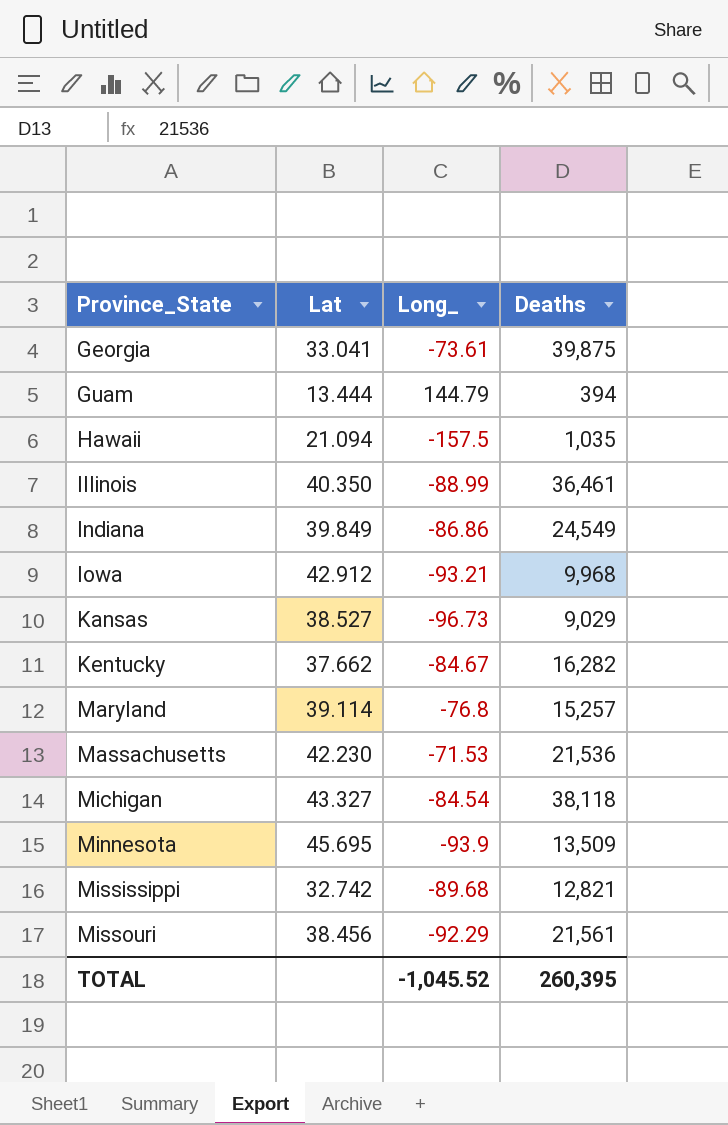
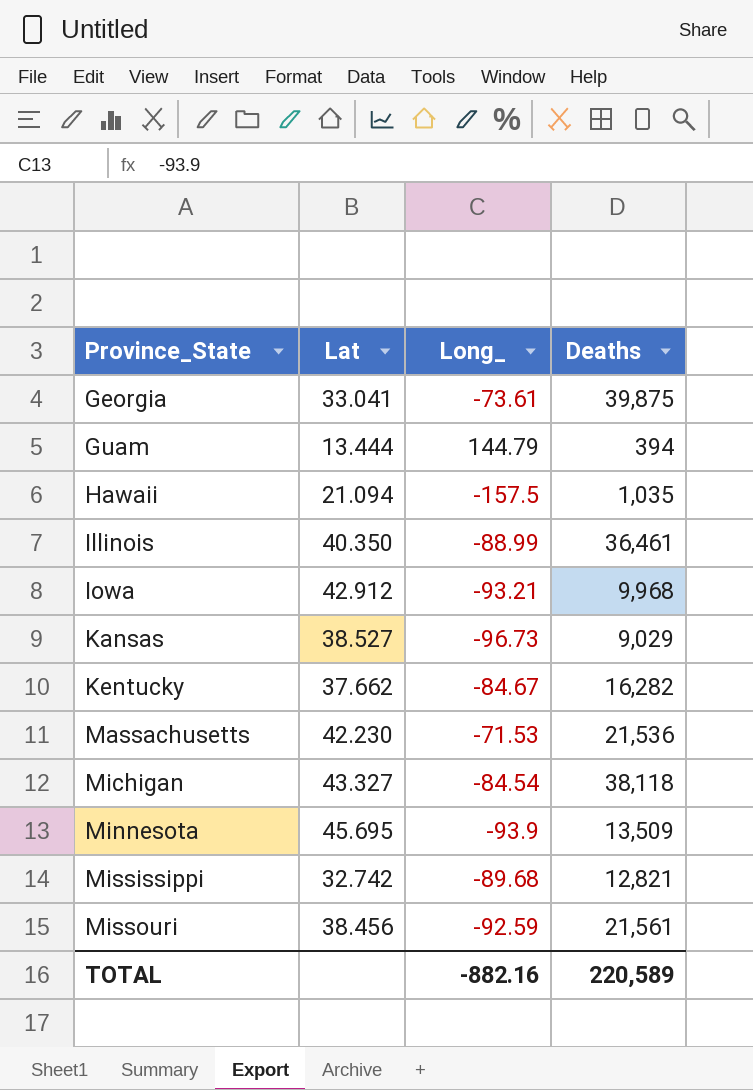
row Indiana: 39.849 | -86.86 | 24,549 -> none
row Maryland: 39.114 | -76.8 | 15,257 -> none
Missouri | Long_: -92.29 -> -92.59
TOTAL | Long_: -1,045.52 -> -882.16
TOTAL | Deaths: 260,395 -> 220,589

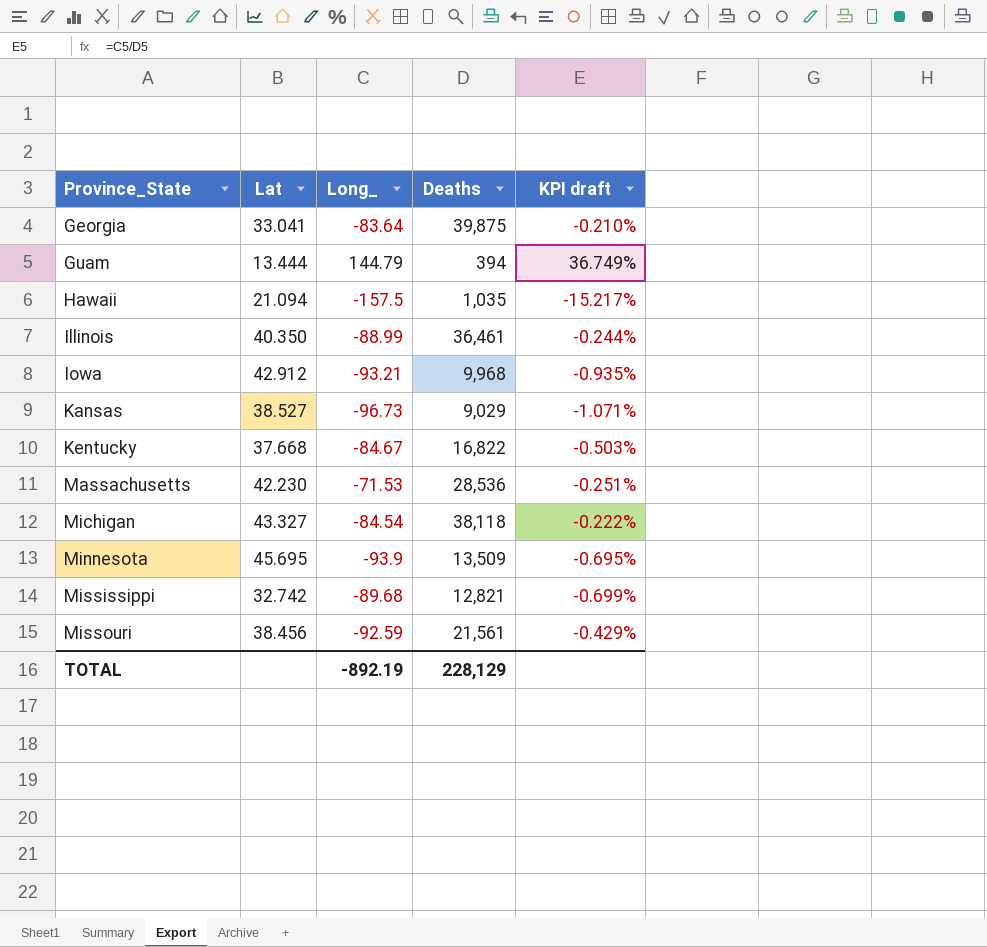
column KPI draft | formula: none -> [Long_] / [Deaths]
Georgia | Long_: -73.61 -> -83.64
Kentucky | Lat: 37.662 -> 37.668
Kentucky | Deaths: 16,282 -> 16,822
Massachusetts | Deaths: 21,536 -> 28,536
TOTAL | Long_: -882.16 -> -892.19
TOTAL | Deaths: 220,589 -> 228,129

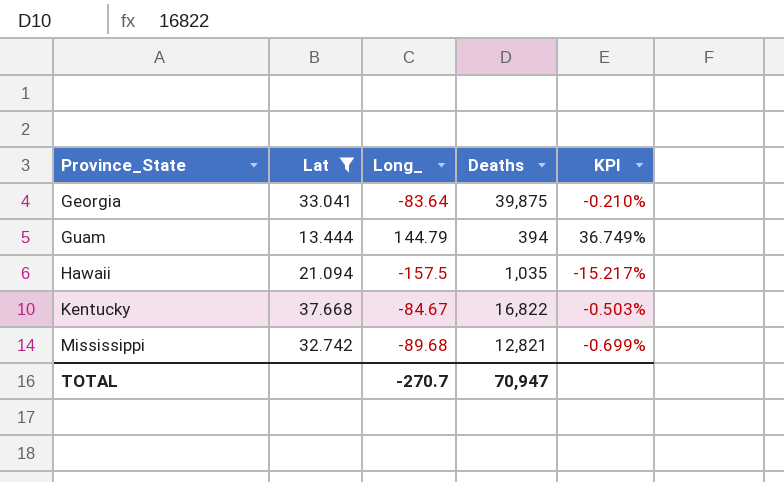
filter: none -> Lat <= 37.668
column name: KPI draft -> KPI
TOTAL | Long_: -892.19 -> -270.7
TOTAL | Deaths: 228,129 -> 70,947

